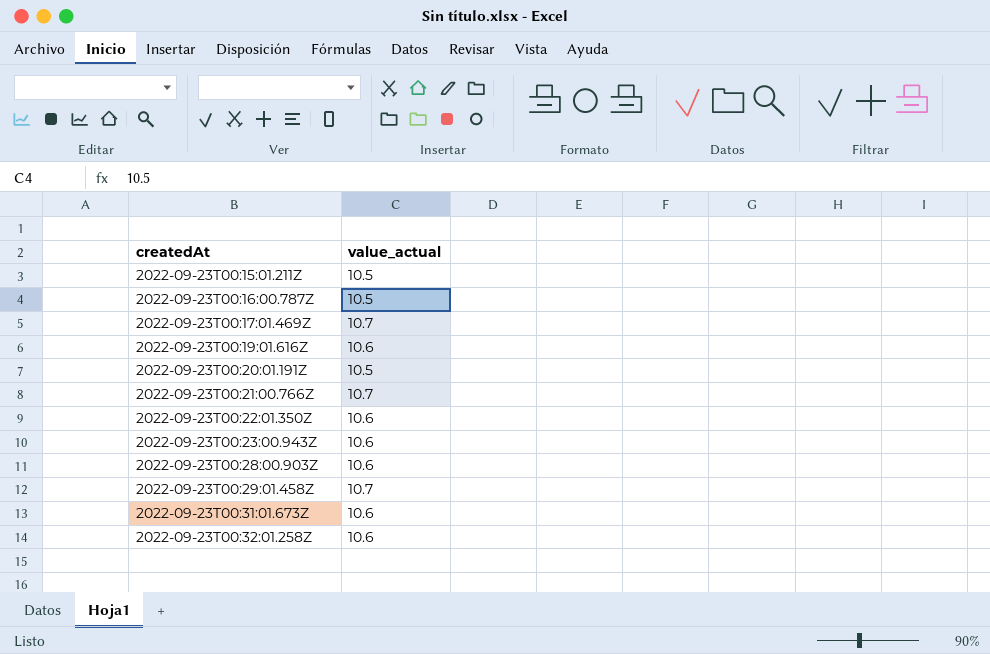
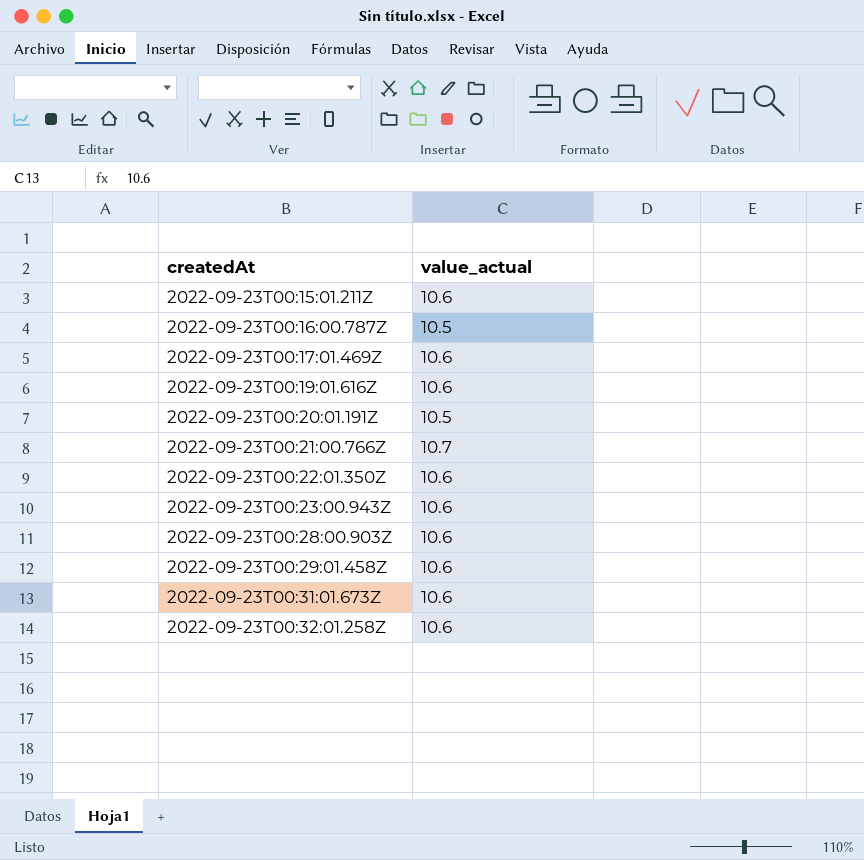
2022-09-23T00:15:01.211Z | value_actual: 10.5 -> 10.6
2022-09-23T00:17:01.469Z | value_actual: 10.7 -> 10.6
2022-09-23T00:29:01.458Z | value_actual: 10.7 -> 10.6

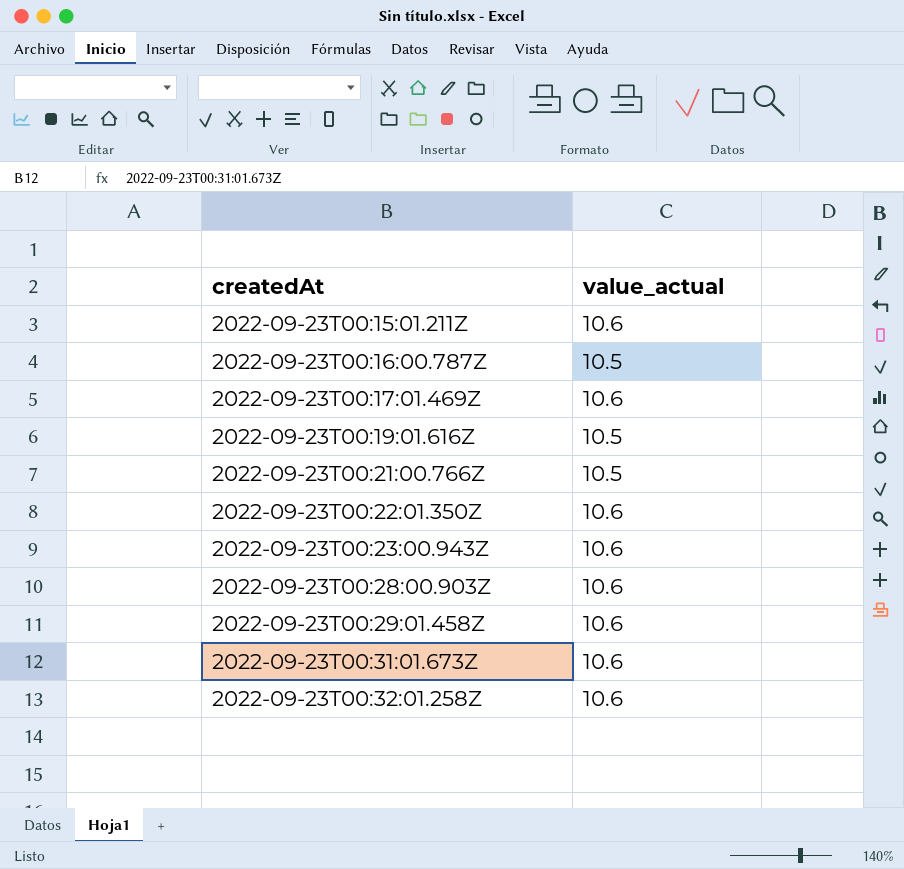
row 2022-09-23T00:20:01.191Z: 10.5 -> none
2022-09-23T00:19:01.616Z | value_actual: 10.6 -> 10.5
2022-09-23T00:21:00.766Z | value_actual: 10.7 -> 10.5

